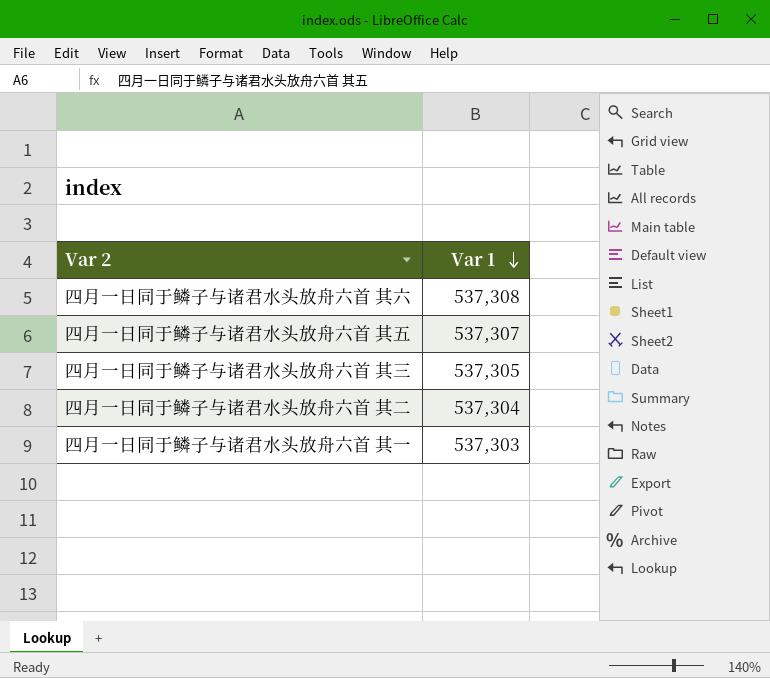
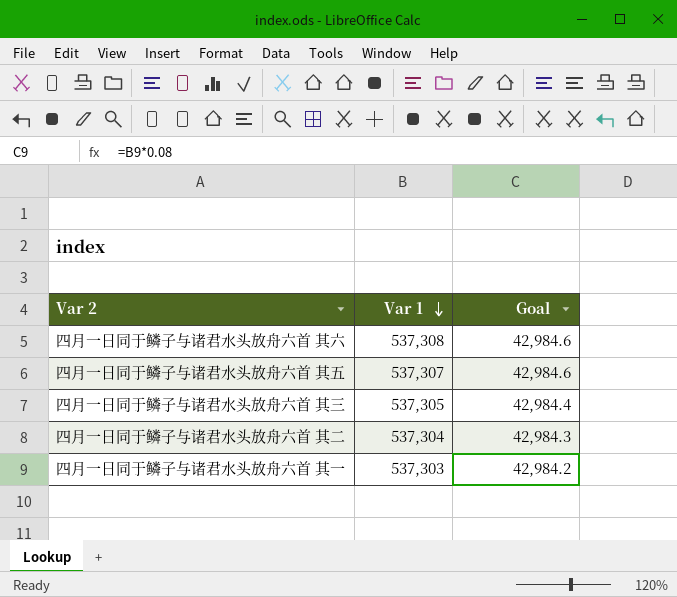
column Goal | formula: none -> [Var 1] * 0.08

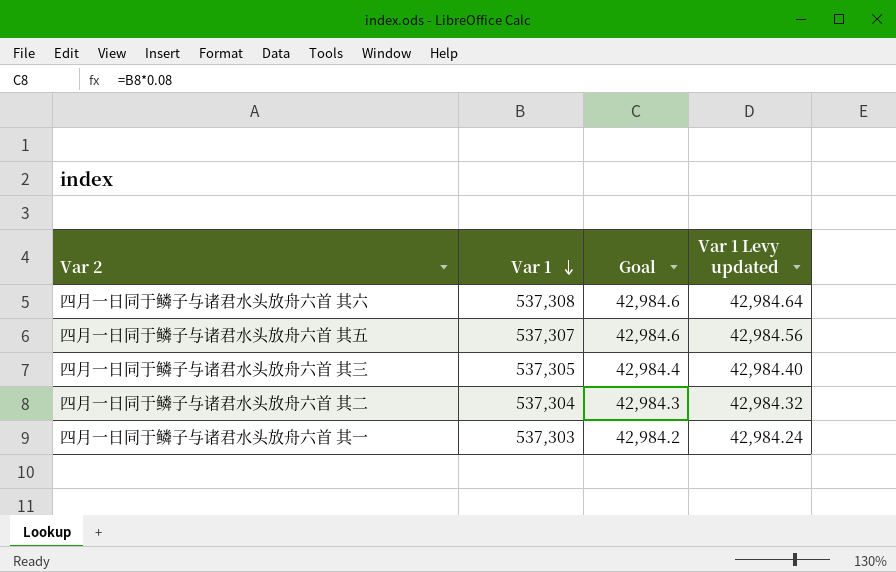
column Var 1 Levy updated | formula: none -> [Var 1] * 0.08

